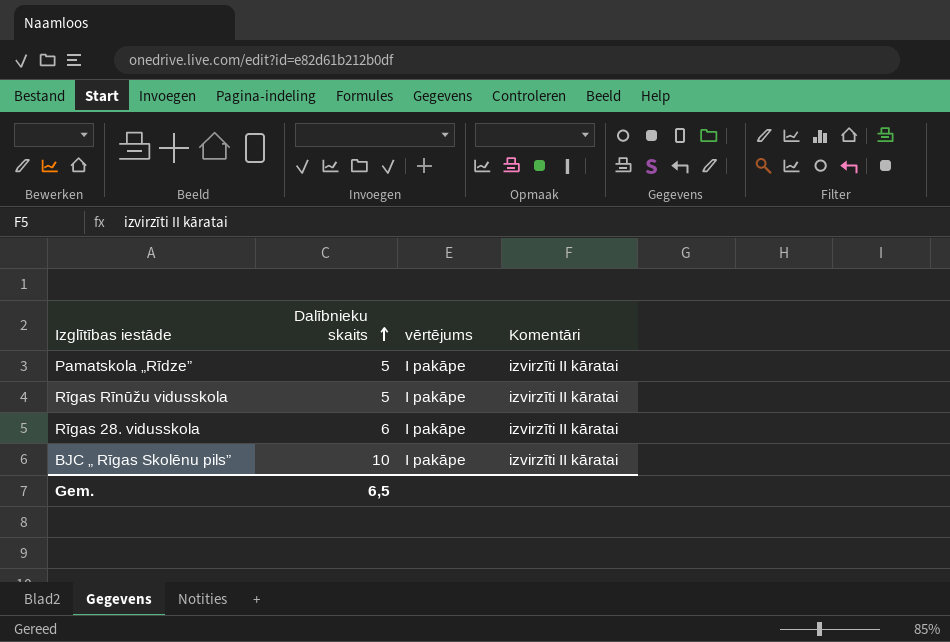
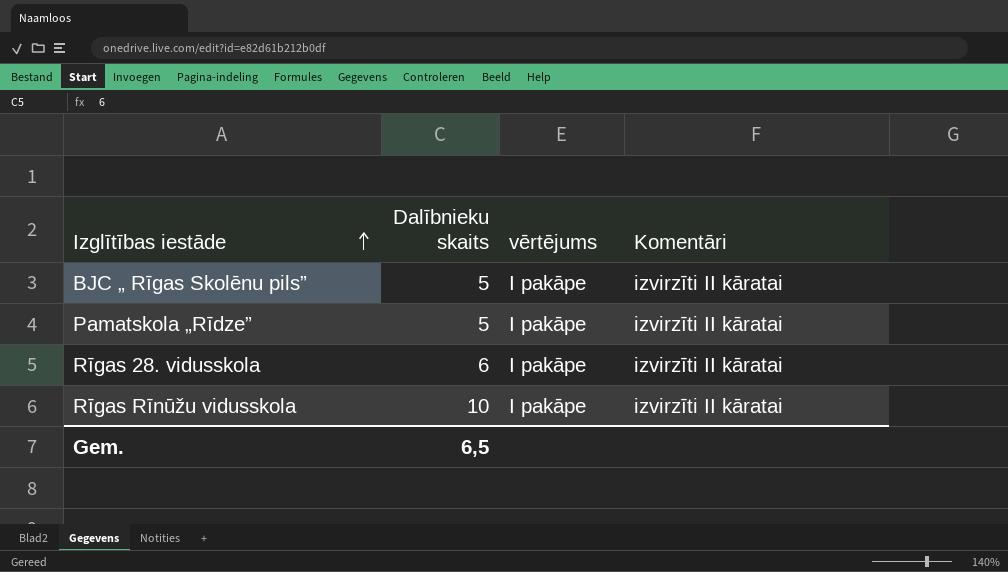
row order: Dalībnieku skaits ascending -> Izglītības iestāde ascending
BJC „ Rīgas Skolēnu pils” | Dalībnieku skaits: 10 -> 5
Rīgas Rīnūžu vidusskola | Dalībnieku skaits: 5 -> 10

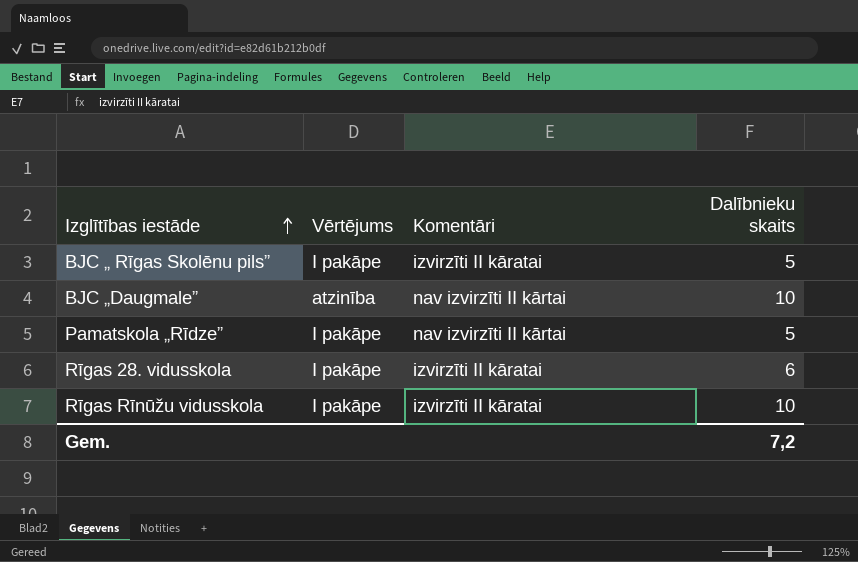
column name: vērtējums -> Vērtējums
column Dalībnieku skaits | position: 2 -> 4
row BJC „Daugmale”: none -> atzinība | nav izvirzīti II kārtai | 10
Pamatskola „Rīdze” | Komentāri: izvirzīti II kāratai -> nav izvirzīti II kārtai
Gem. | Dalībnieku skaits: 6,5 -> 7,2

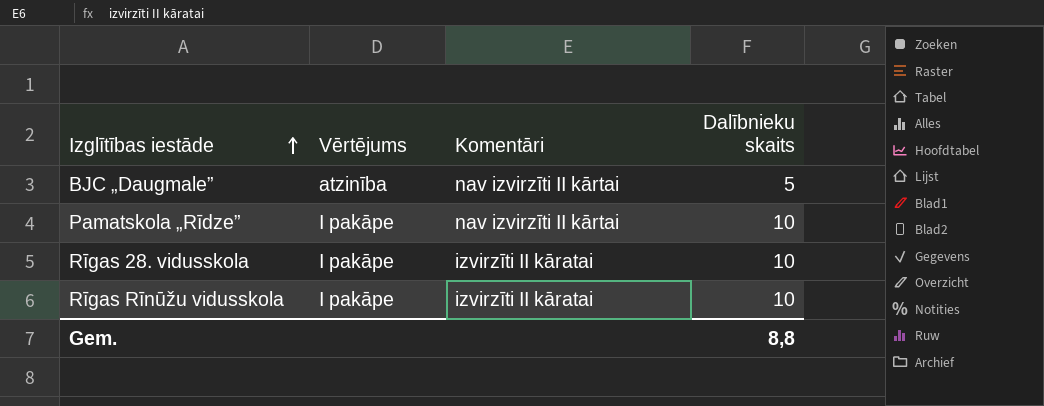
row BJC „ Rīgas Skolēnu pils”: I pakāpe | izvirzīti II kāratai | 5 -> none
BJC „Daugmale” | Dalībnieku skaits: 10 -> 5
Pamatskola „Rīdze” | Dalībnieku skaits: 5 -> 10
Rīgas 28. vidusskola | Dalībnieku skaits: 6 -> 10
Gem. | Dalībnieku skaits: 7,2 -> 8,8

